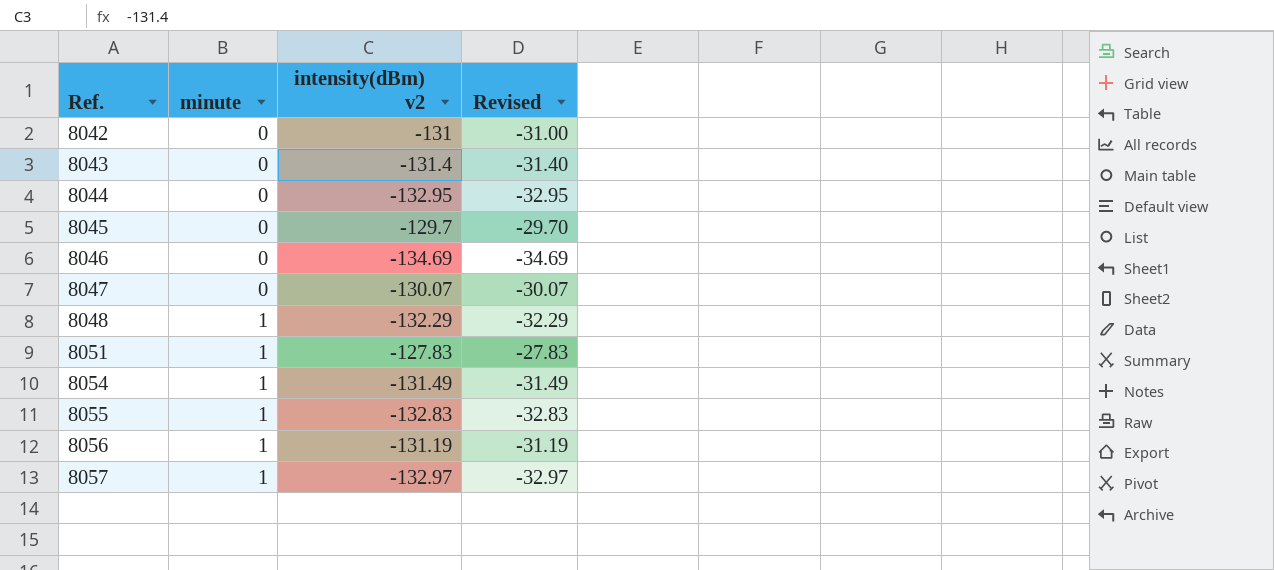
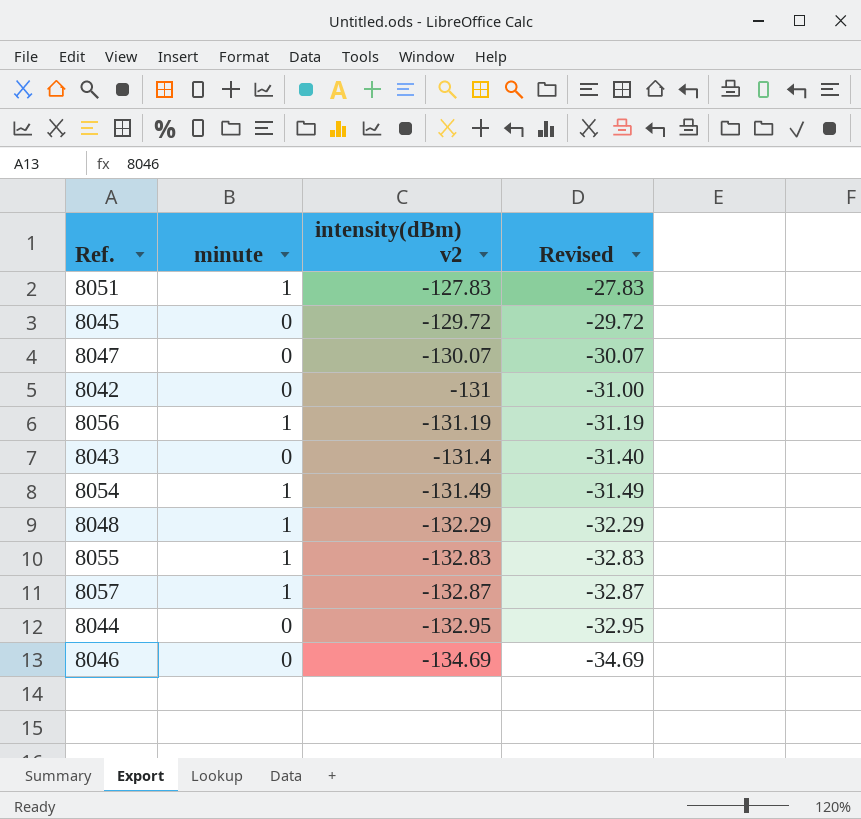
row order: Ref. ascending -> intensity(dBm) v2 descending
8045 | intensity(dBm) v2: -129.7 -> -129.72
8045 | Revised: -29.70 -> -29.72
8057 | intensity(dBm) v2: -132.97 -> -132.87
8057 | Revised: -32.97 -> -32.87

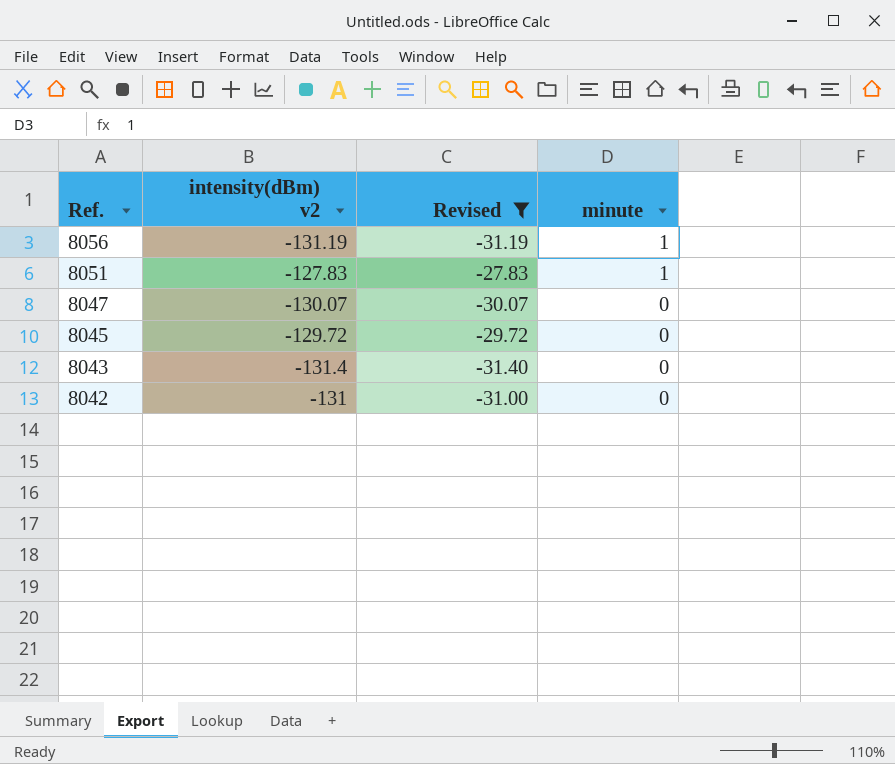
filter: none -> Revised >= -31.40
row order: intensity(dBm) v2 descending -> Ref. descending
column minute | position: 2 -> 4

